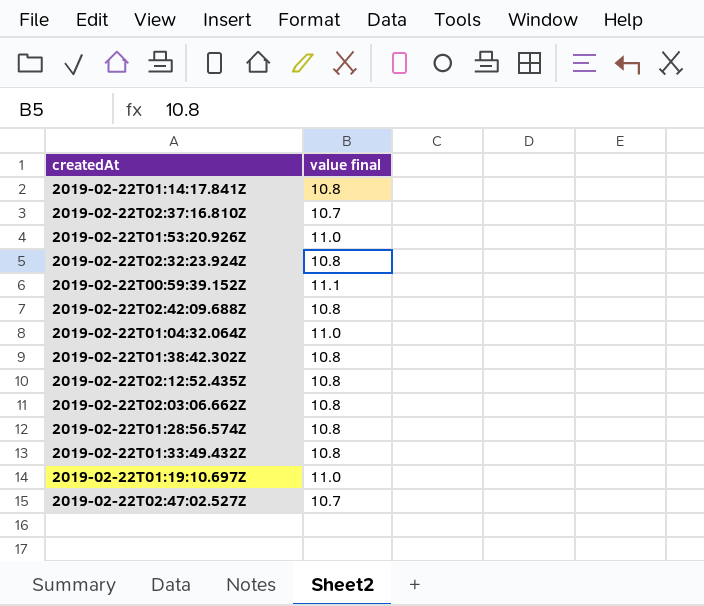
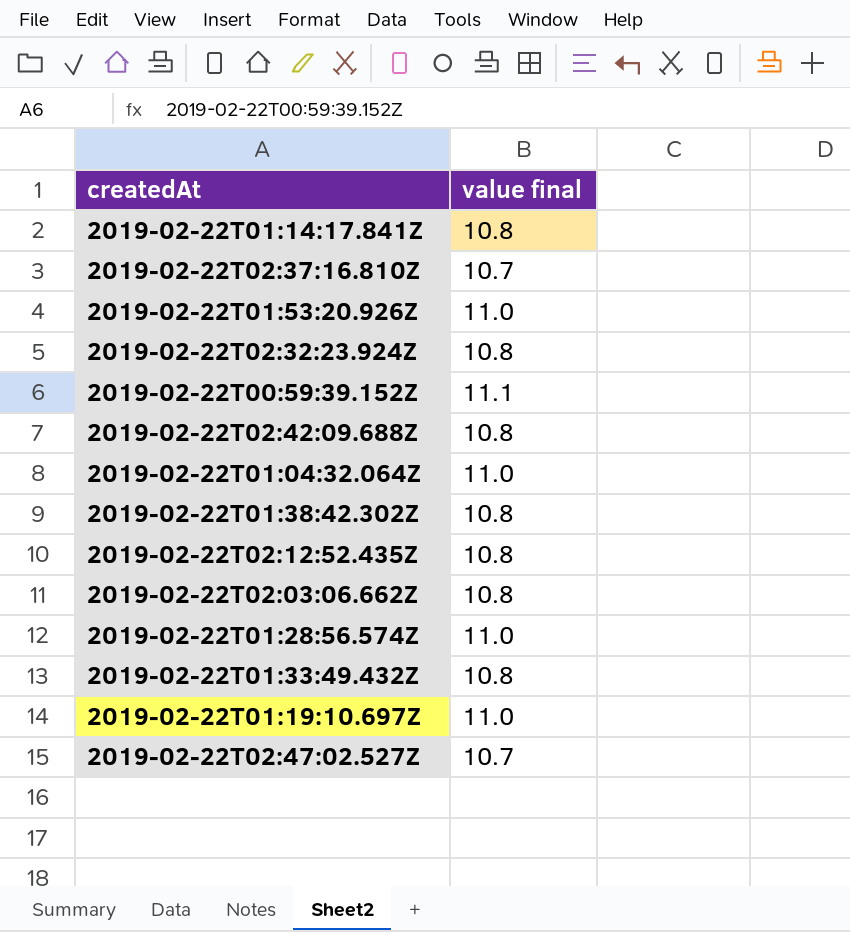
2019-02-22T01:28:56.574Z | value final: 10.8 -> 11.0

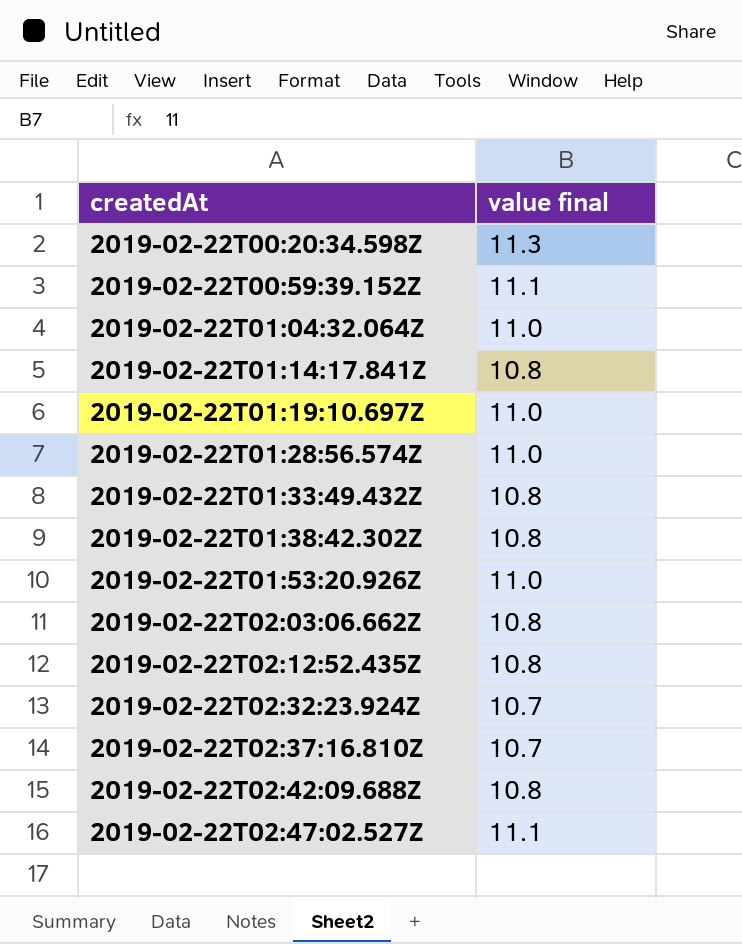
row order: none -> createdAt ascending
row 2019-02-22T00:20:34.598Z: none -> 11.3
2019-02-22T02:32:23.924Z | value final: 10.8 -> 10.7
2019-02-22T02:47:02.527Z | value final: 10.7 -> 11.1

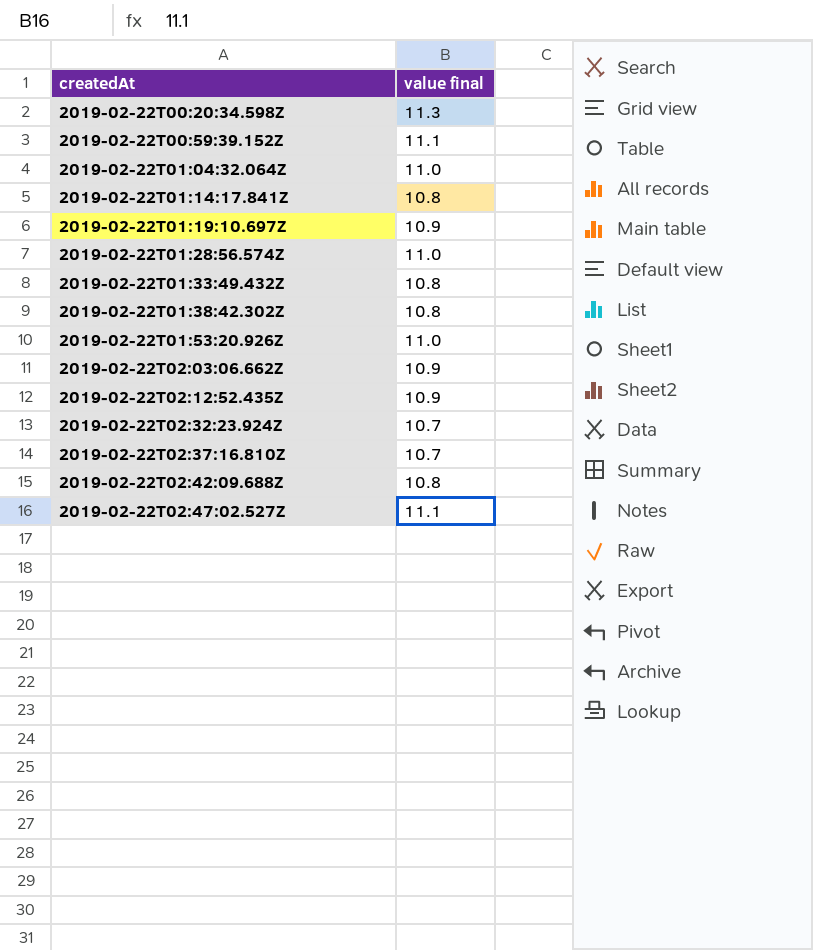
2019-02-22T01:19:10.697Z | value final: 11.0 -> 10.9
2019-02-22T02:03:06.662Z | value final: 10.8 -> 10.9
2019-02-22T02:12:52.435Z | value final: 10.8 -> 10.9

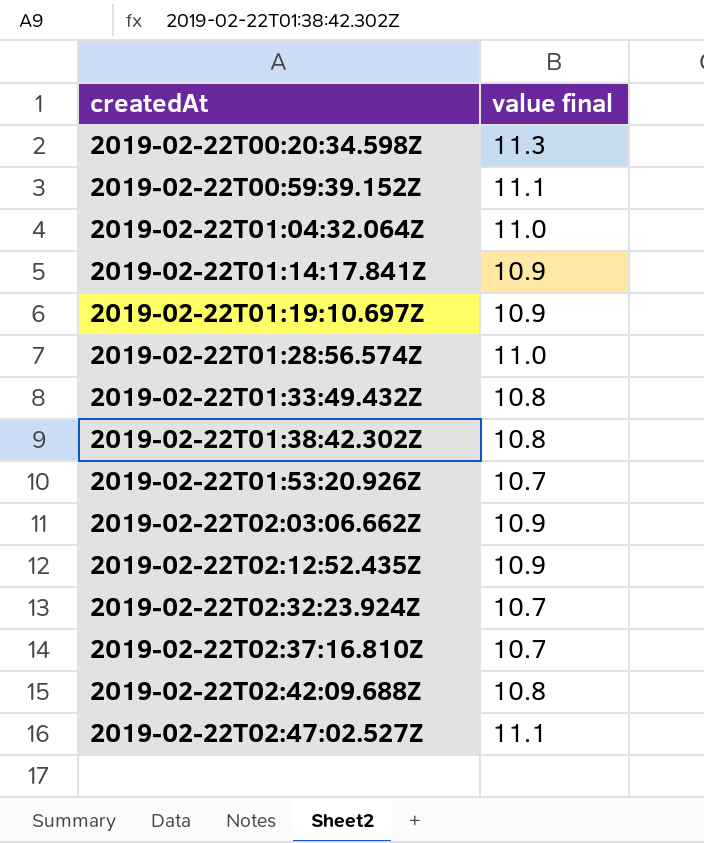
2019-02-22T01:14:17.841Z | value final: 10.8 -> 10.9
2019-02-22T01:53:20.926Z | value final: 11.0 -> 10.7

